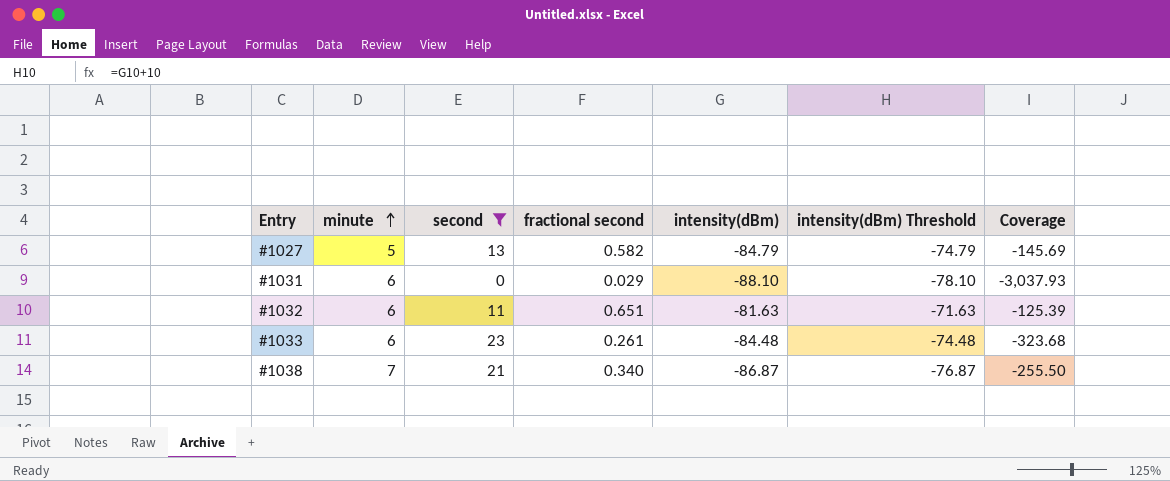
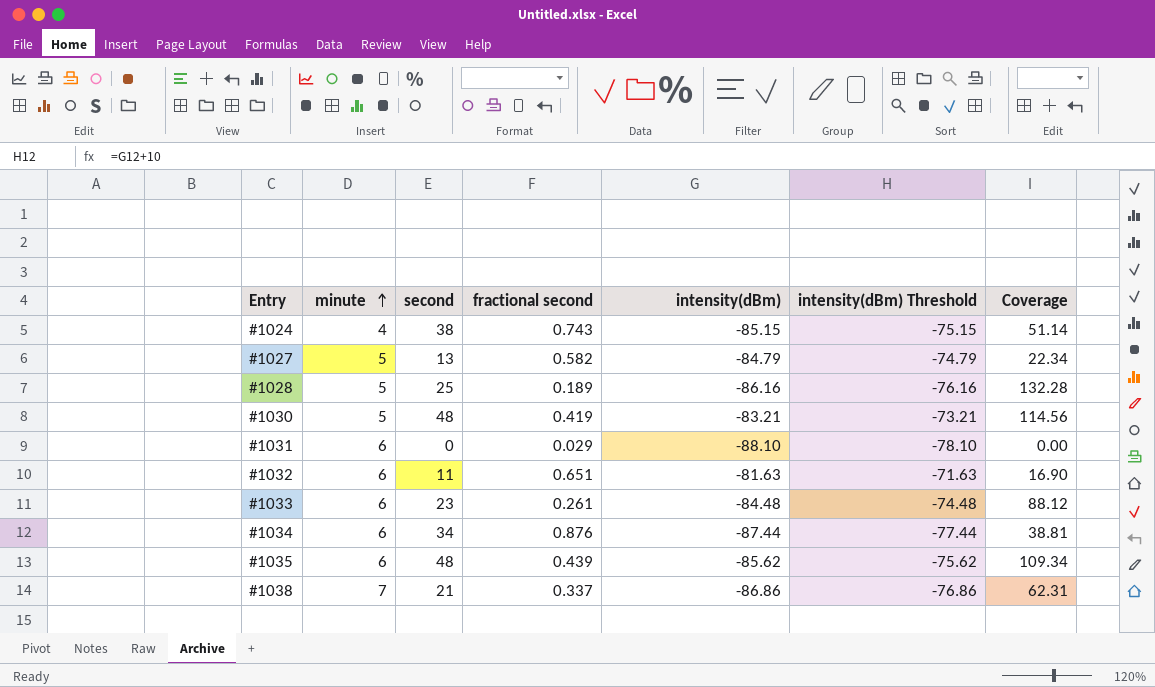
filter: second <= 23 -> none
column Coverage | formula: [intensity(dBm)] / [fractional second] -> [second] / [fractional second]
#1038 | fractional second: 0.340 -> 0.337
#1038 | intensity(dBm): -86.87 -> -86.86
#1038 | intensity(dBm) Threshold: -76.87 -> -76.86

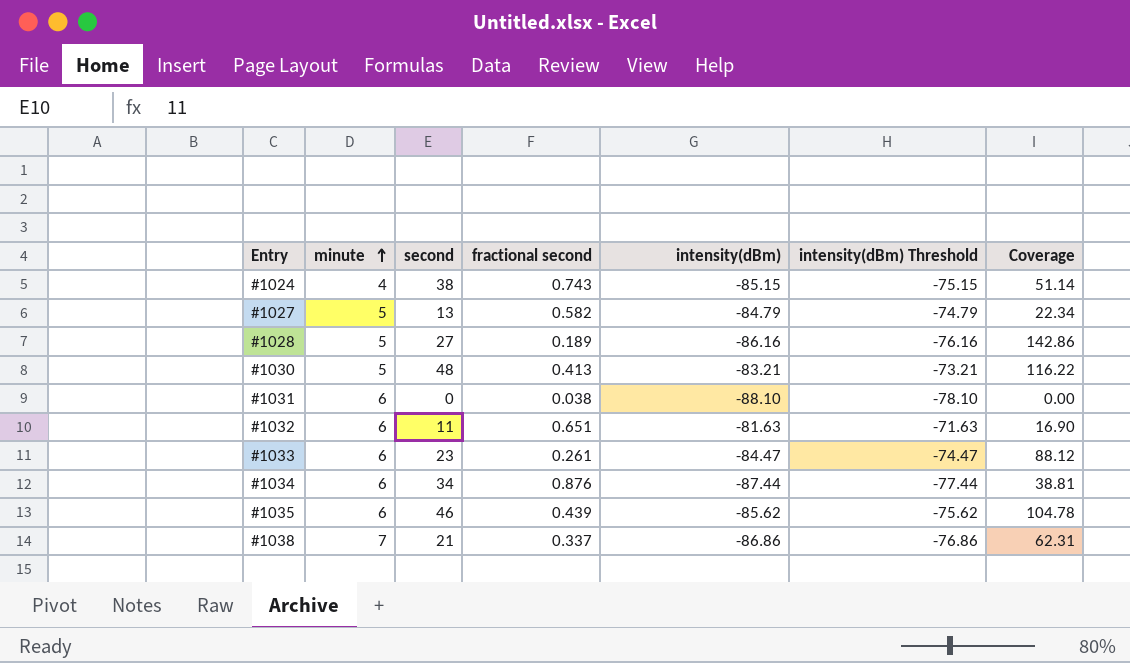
#1028 | second: 25 -> 27
#1028 | Coverage: 132.28 -> 142.86
#1030 | fractional second: 0.419 -> 0.413
#1030 | Coverage: 114.56 -> 116.22
#1031 | fractional second: 0.029 -> 0.038
#1033 | intensity(dBm): -84.48 -> -84.47
#1033 | intensity(dBm) Threshold: -74.48 -> -74.47
#1035 | second: 48 -> 46
#1035 | Coverage: 109.34 -> 104.78

